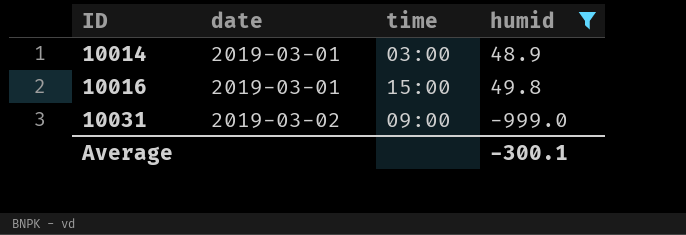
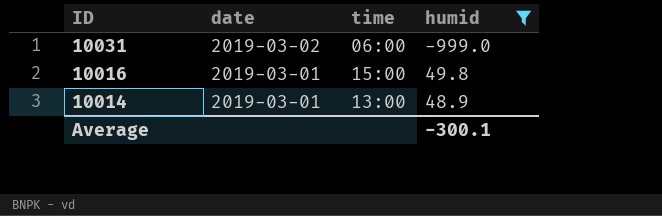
row order: ID ascending -> ID descending
10031 | time: 09:00 -> 06:00
10014 | time: 03:00 -> 13:00

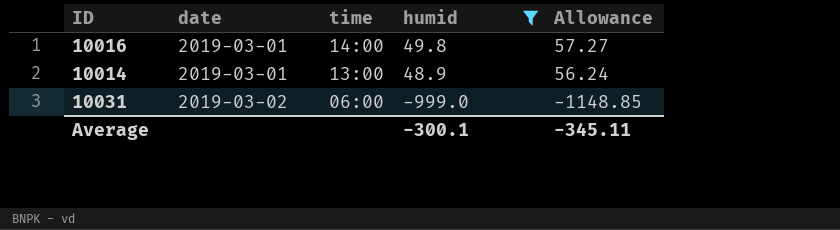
row order: ID descending -> date ascending
column Allowance | formula: none -> [humid] * 1.15
10016 | time: 15:00 -> 14:00

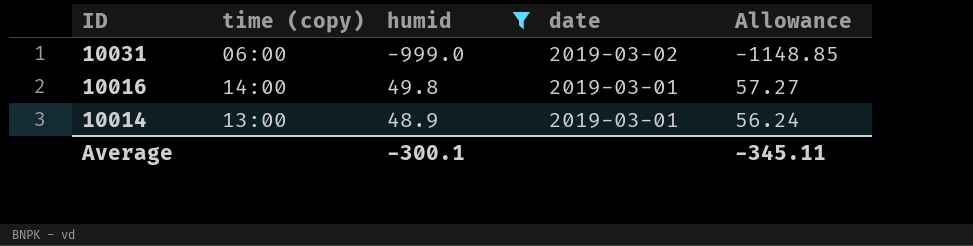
row order: date ascending -> ID descending
column name: time -> time (copy)
column date | position: 2 -> 4

